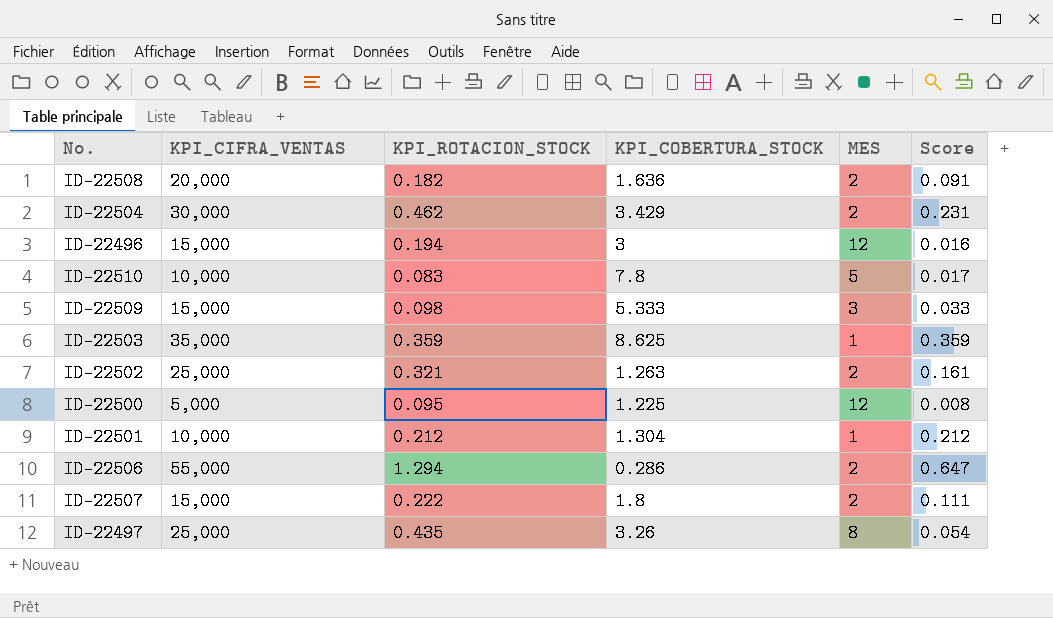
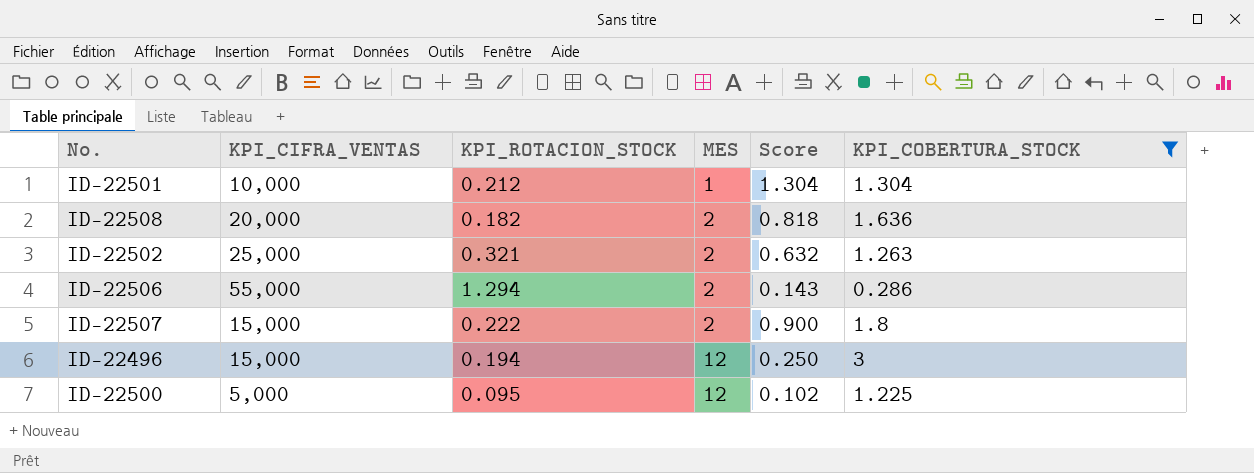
filter: none -> KPI_COBERTURA_STOCK <= 3
row order: none -> MES ascending
column Score | formula: [KPI_ROTACION_STOCK] / [MES] -> [KPI_COBERTURA_STOCK] / [MES]
column KPI_COBERTURA_STOCK | position: 4 -> 6

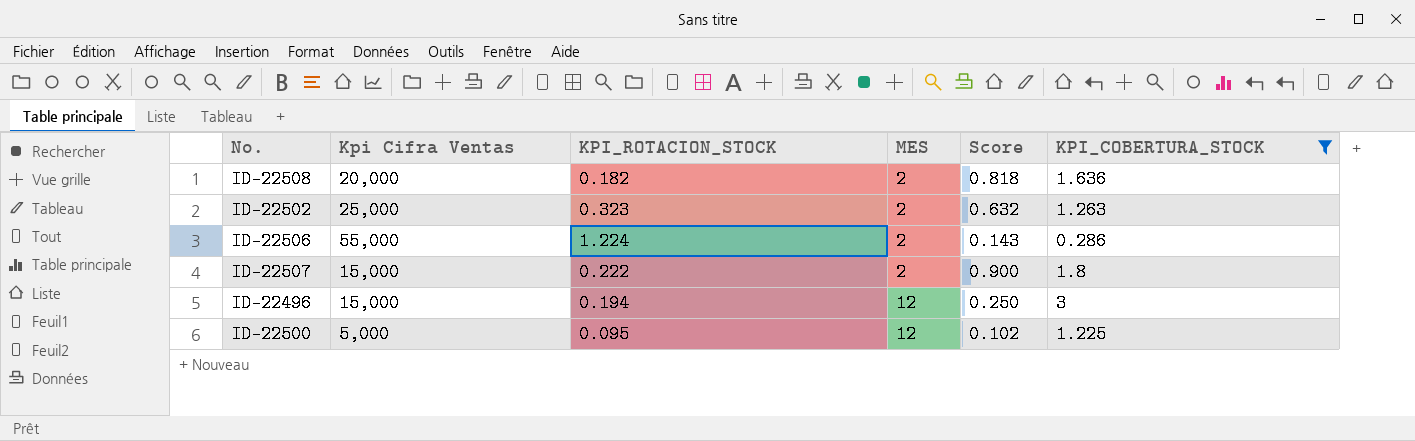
column name: KPI_CIFRA_VENTAS -> Kpi Cifra Ventas
row ID-22501: 10,000 | 0.212 | 1 | 1.304 | 1.304 -> none
ID-22502 | KPI_ROTACION_STOCK: 0.321 -> 0.323
ID-22506 | KPI_ROTACION_STOCK: 1.294 -> 1.224

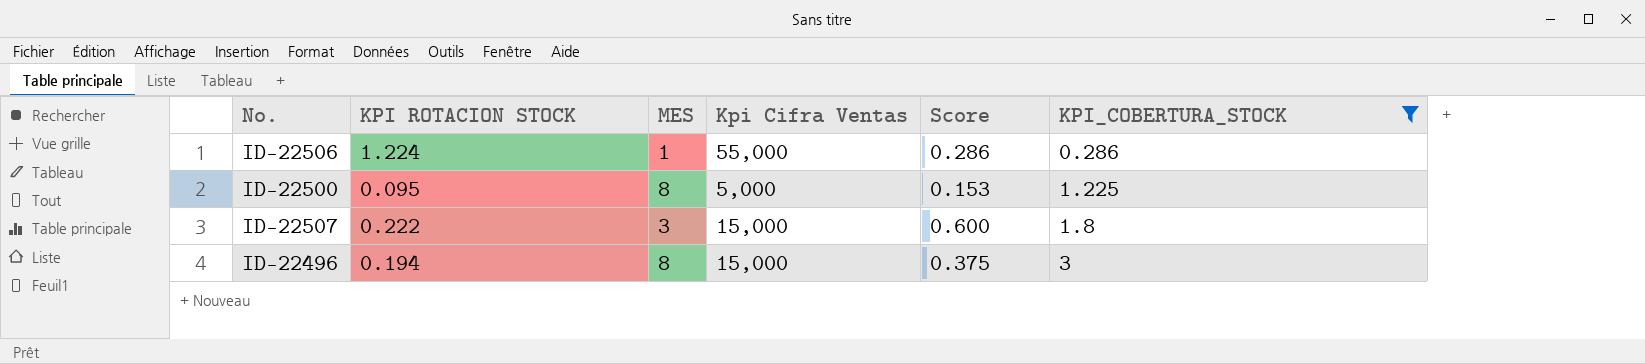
row order: MES ascending -> KPI_COBERTURA_STOCK ascending
column name: KPI_ROTACION_STOCK -> KPI ROTACION STOCK
column Kpi Cifra Ventas | position: 2 -> 4
row ID-22508: 20,000 | 0.182 | 2 | 0.818 | 1.636 -> none
row ID-22502: 25,000 | 0.323 | 2 | 0.632 | 1.263 -> none
ID-22506 | MES: 2 -> 1
ID-22506 | Score: 0.143 -> 0.286
ID-22500 | MES: 12 -> 8
ID-22500 | Score: 0.102 -> 0.153
ID-22507 | MES: 2 -> 3
ID-22507 | Score: 0.900 -> 0.600
ID-22496 | MES: 12 -> 8
ID-22496 | Score: 0.250 -> 0.375

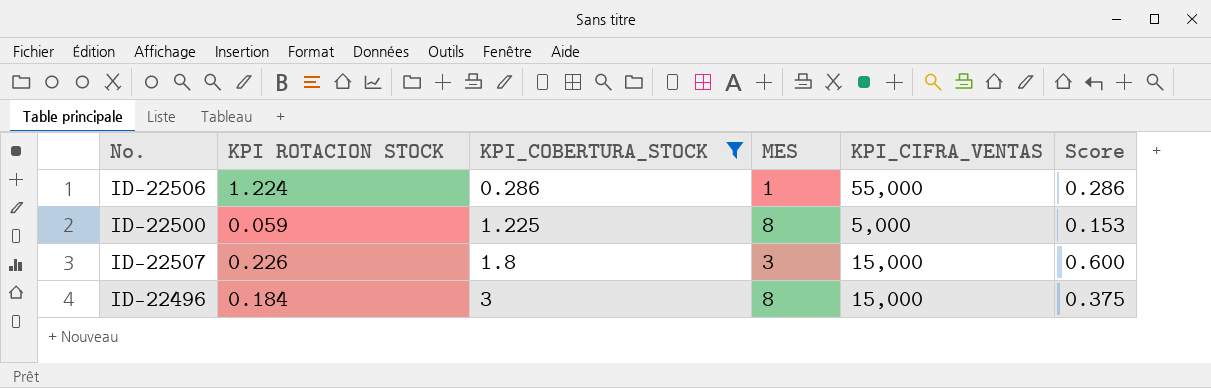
column KPI_COBERTURA_STOCK | position: 6 -> 3
column name: Kpi Cifra Ventas -> KPI_CIFRA_VENTAS
ID-22500 | KPI ROTACION STOCK: 0.095 -> 0.059
ID-22507 | KPI ROTACION STOCK: 0.222 -> 0.226
ID-22496 | KPI ROTACION STOCK: 0.194 -> 0.184

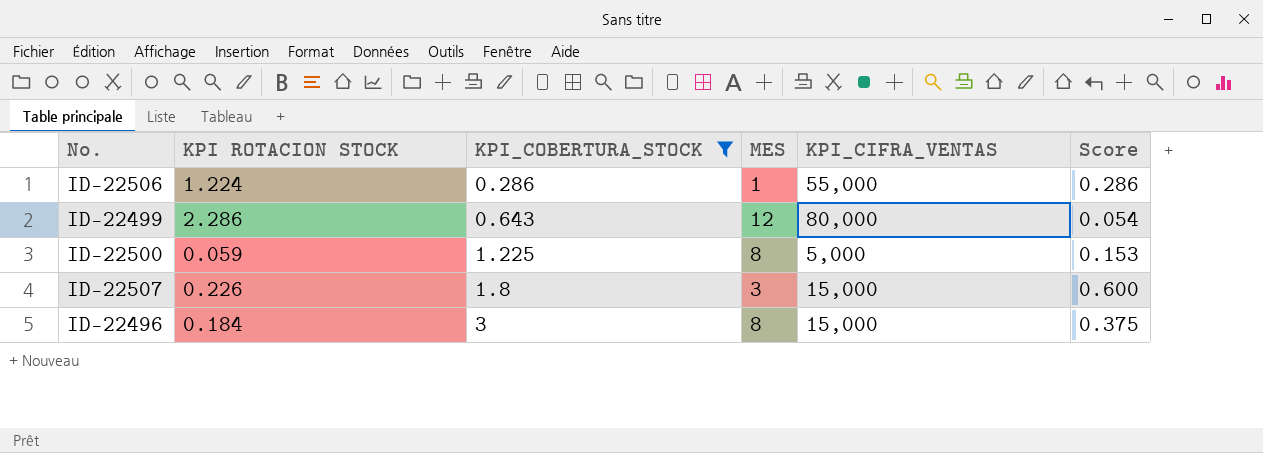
row ID-22499: none -> 2.286 | 0.643 | 12 | 80,000 | 0.054

